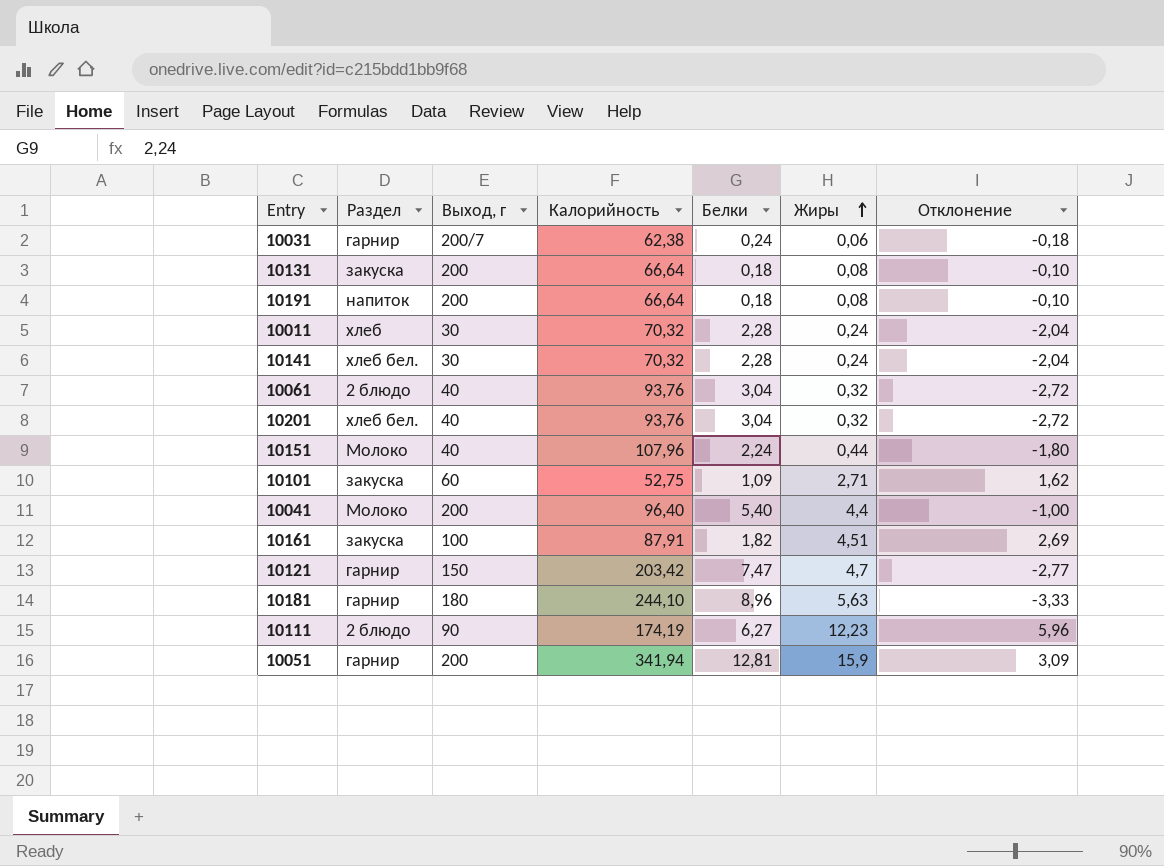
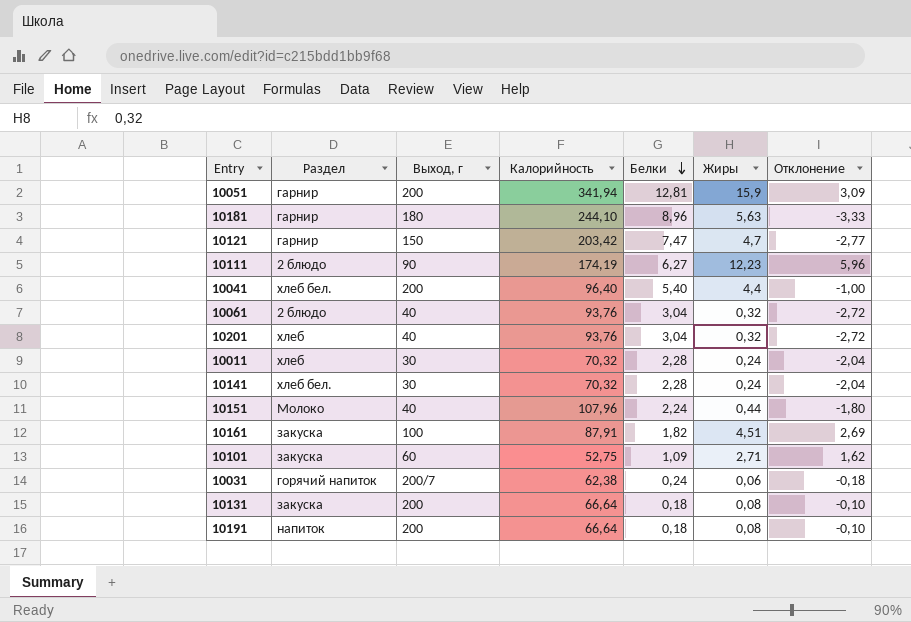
row order: Жиры ascending -> Белки descending
10041 | Раздел: Молоко -> хлеб бел.
10201 | Раздел: хлеб бел. -> хлеб
10031 | Раздел: гарнир -> горячий напиток

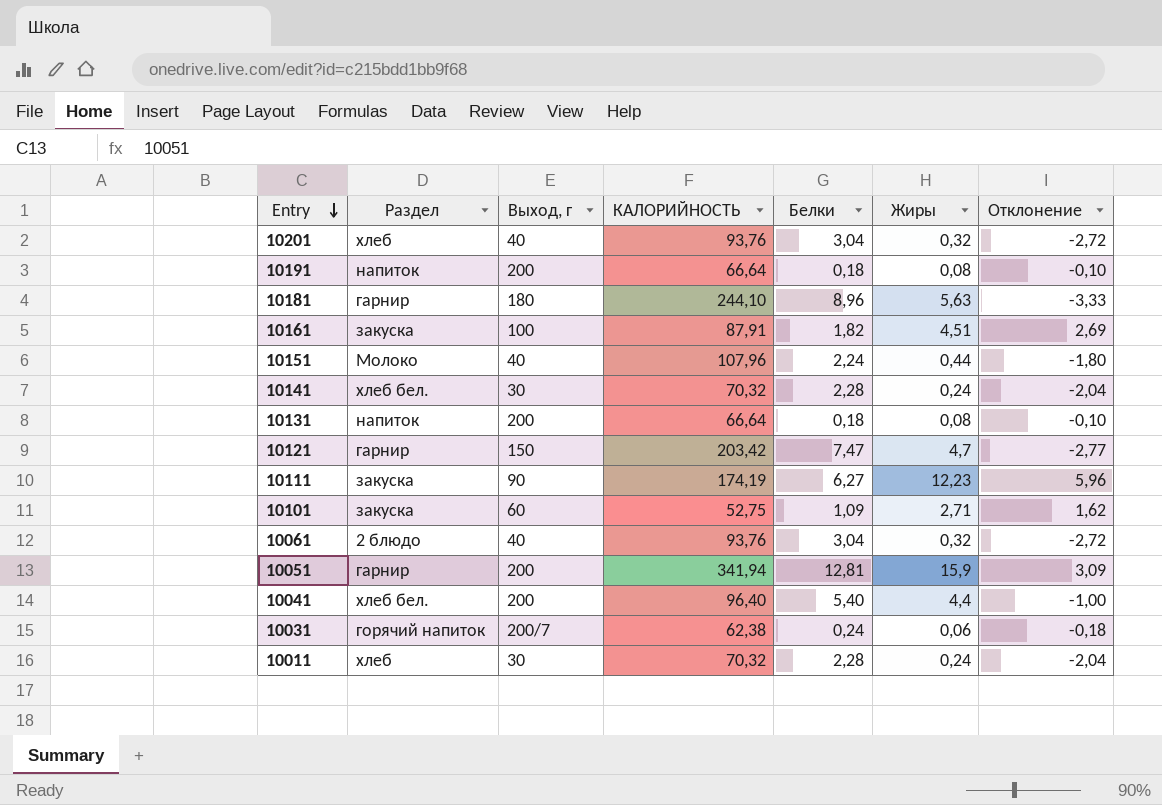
row order: Белки descending -> Entry descending
column name: Калорийность -> КАЛОРИЙНОСТЬ
10131 | Раздел: закуска -> напиток
10111 | Раздел: 2 блюдо -> закуска

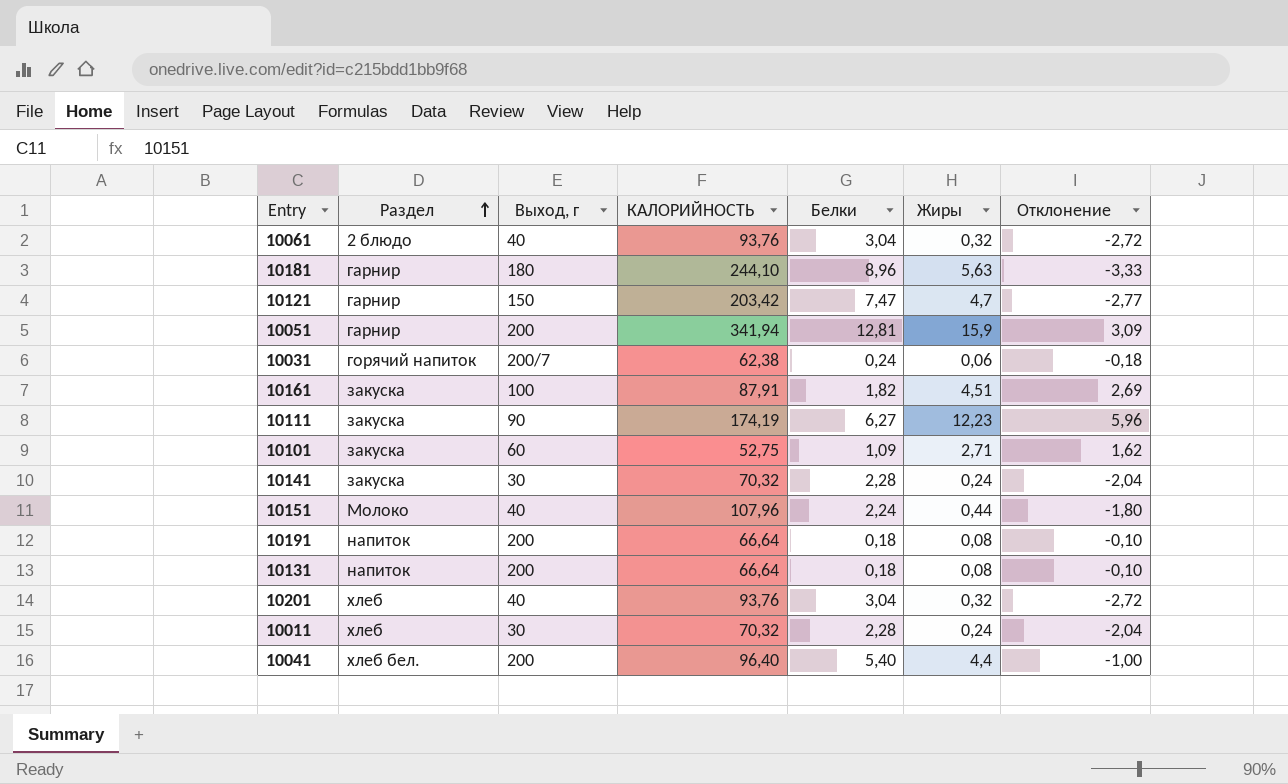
row order: Entry descending -> Раздел ascending
10141 | Раздел: хлеб бел. -> закуска

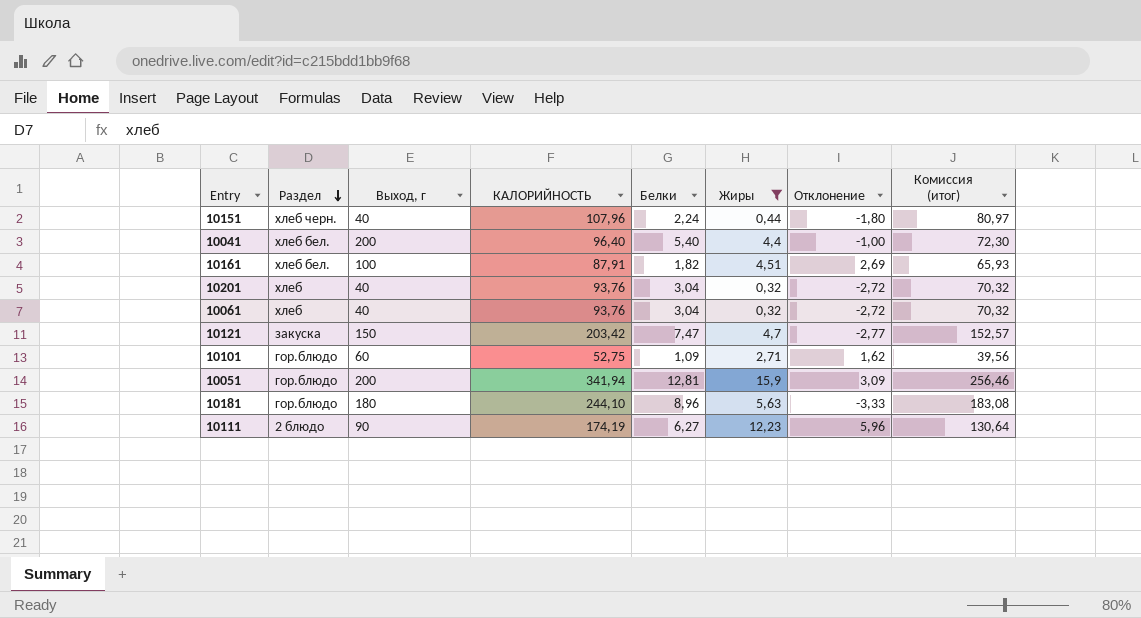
filter: none -> Жиры >= 0,32
row order: Раздел ascending -> Раздел descending
column Комиссия (итог) | formula: none -> [КАЛОРИЙНОСТЬ] * 0,75
10151 | Раздел: Молоко -> хлеб черн.
10161 | Раздел: закуска -> хлеб бел.
10061 | Раздел: 2 блюдо -> хлеб
10121 | Раздел: гарнир -> закуска
10101 | Раздел: закуска -> гор.блюдо
10051 | Раздел: гарнир -> гор.блюдо
10181 | Раздел: гарнир -> гор.блюдо
10111 | Раздел: закуска -> 2 блюдо

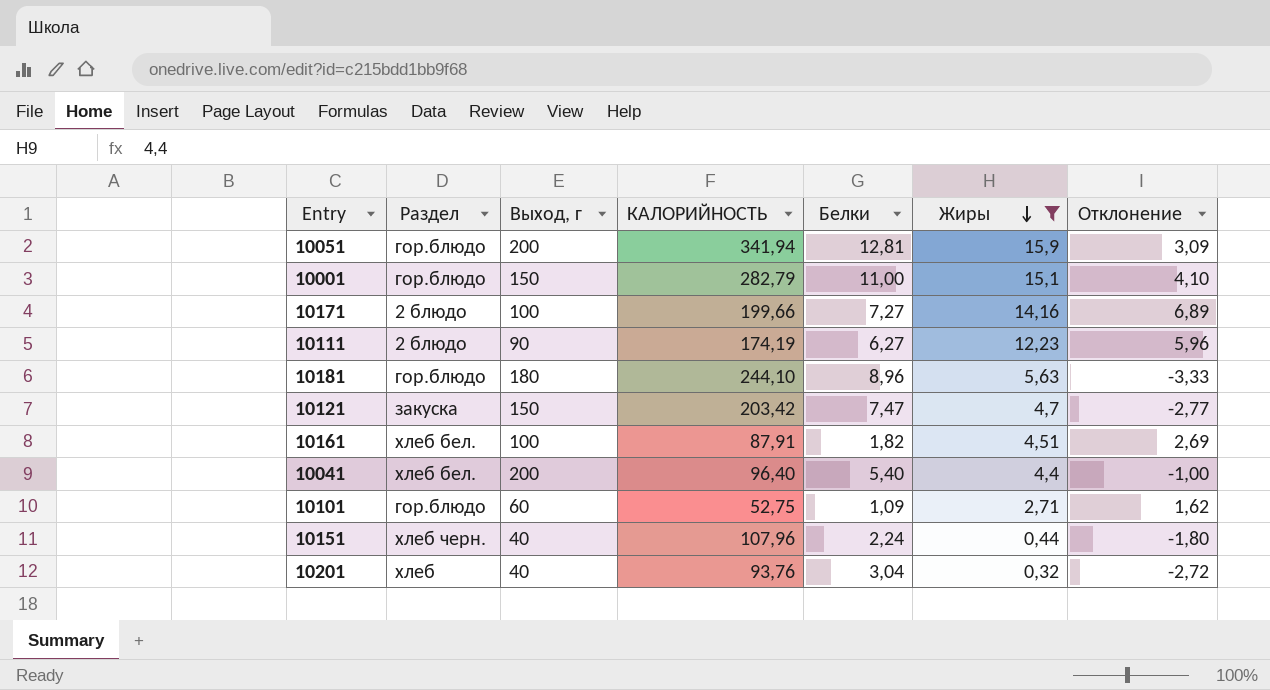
row order: Раздел descending -> Жиры descending
column Комиссия (итог) | formula: [КАЛОРИЙНОСТЬ] * 0,75 -> none
row 10061: хлеб | 40 | 93,76 | 3,04 | 0,32 | -2,72 | 70,32 -> none
row 10001: none -> гор.блюдо | 150 | 282,79 | 11,00 | 15,1 | 4,10
row 10171: none -> 2 блюдо | 100 | 199,66 | 7,27 | 14,16 | 6,89

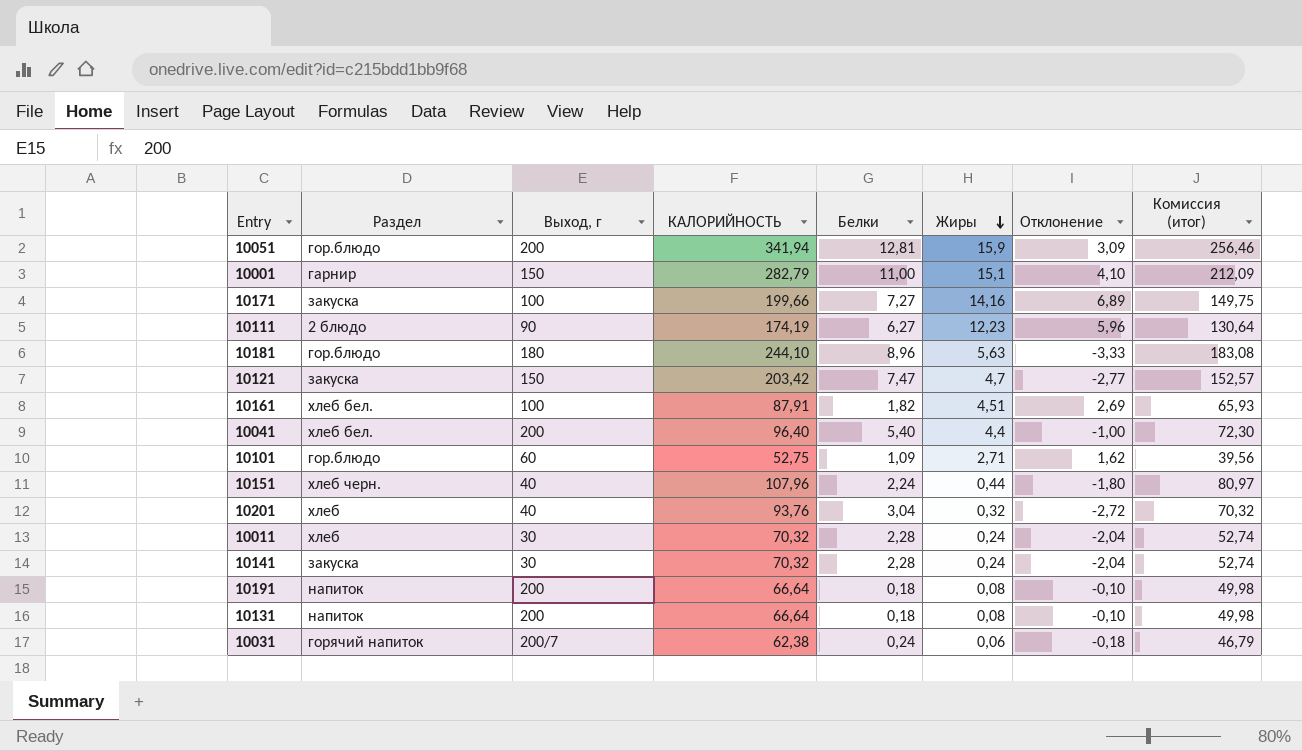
filter: Жиры >= 0,32 -> none
column Комиссия (итог) | formula: none -> [КАЛОРИЙНОСТЬ] * 0,75
10001 | Раздел: гор.блюдо -> гарнир
10171 | Раздел: 2 блюдо -> закуска

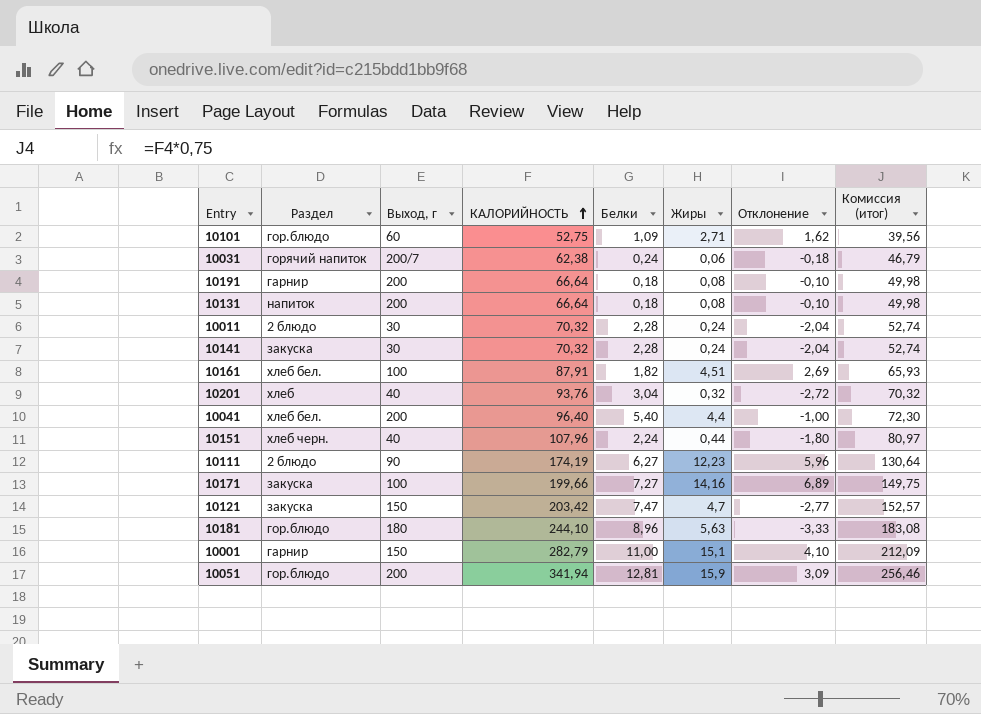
row order: Жиры descending -> КАЛОРИЙНОСТЬ ascending
10191 | Раздел: напиток -> гарнир
10011 | Раздел: хлеб -> 2 блюдо

